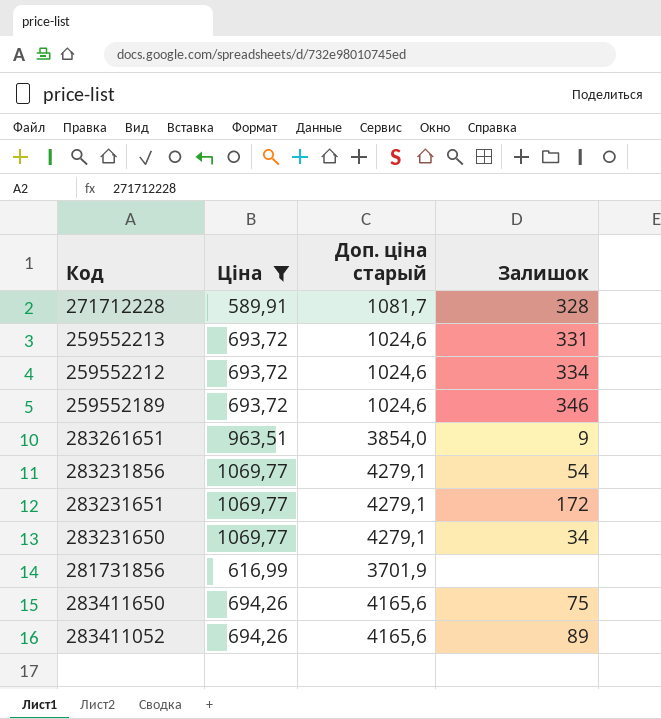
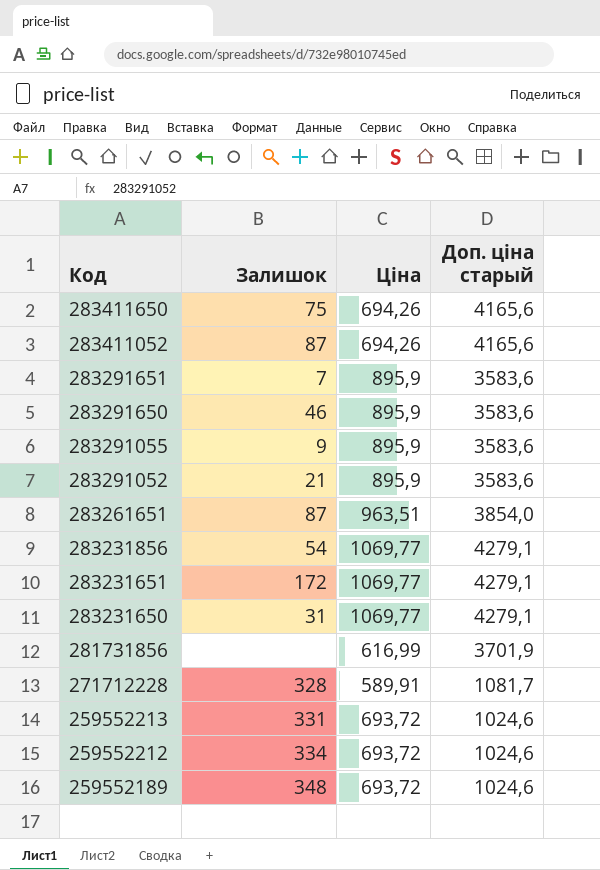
filter: Ціна != 895,9 -> none
row order: none -> Код descending
column Залишок | position: 4 -> 2
283411052 | Залишок: 89 -> 87
283261651 | Залишок: 9 -> 87
283231650 | Залишок: 34 -> 31
259552189 | Залишок: 346 -> 348

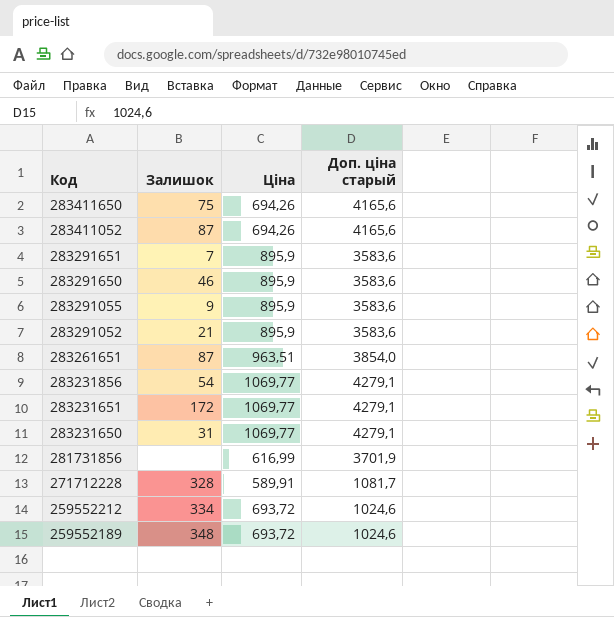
row 259552213: 331 | 693,72 | 1024,6 -> none

